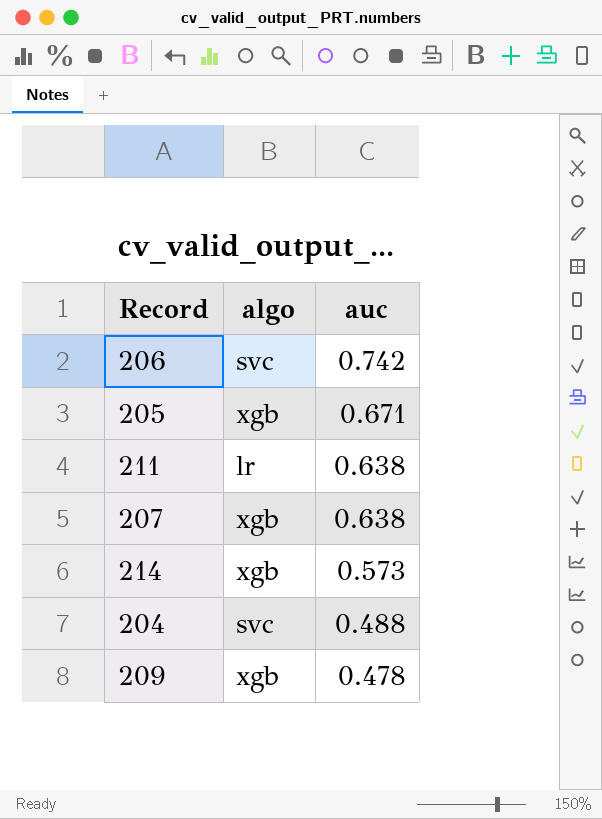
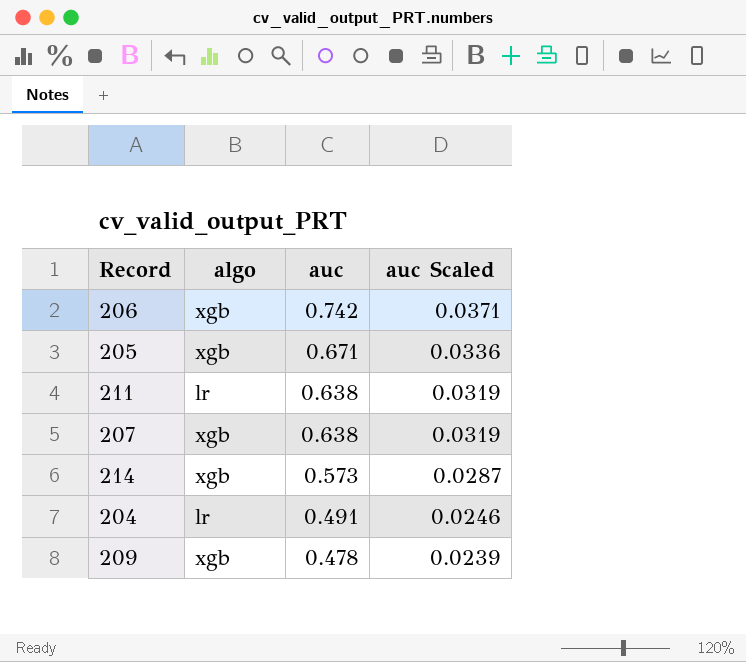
column auc Scaled | formula: none -> [auc] * 0.05
206 | algo: svc -> xgb
204 | algo: svc -> lr
204 | auc: 0.488 -> 0.491

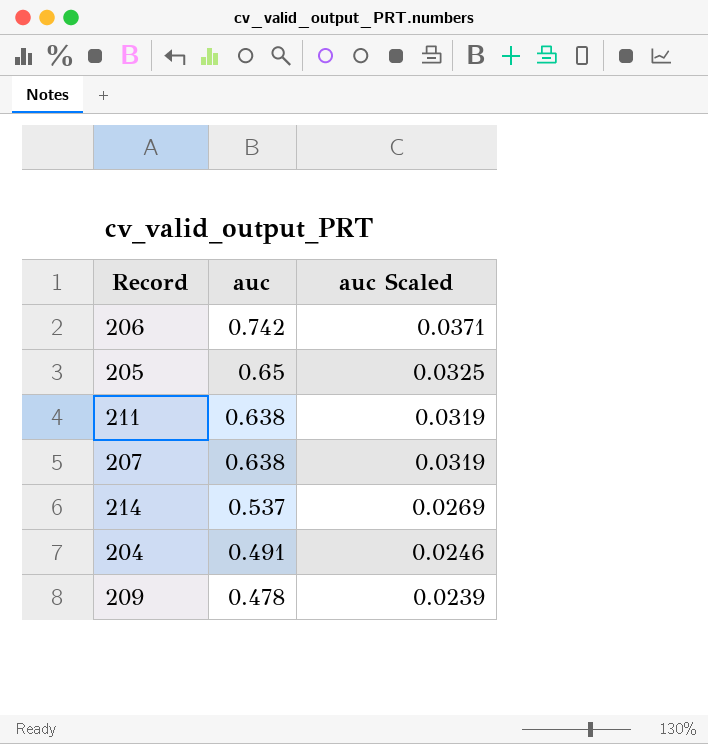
column algo | position: 2 -> none
205 | auc: 0.671 -> 0.65
205 | auc Scaled: 0.0336 -> 0.0325
214 | auc: 0.573 -> 0.537
214 | auc Scaled: 0.0287 -> 0.0269

